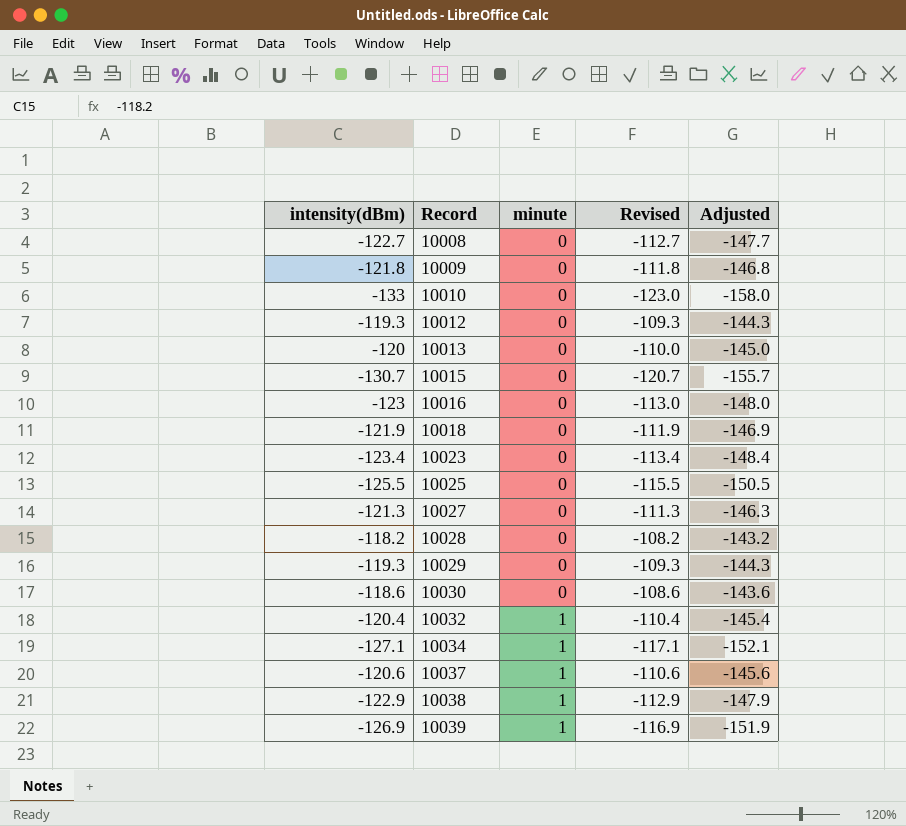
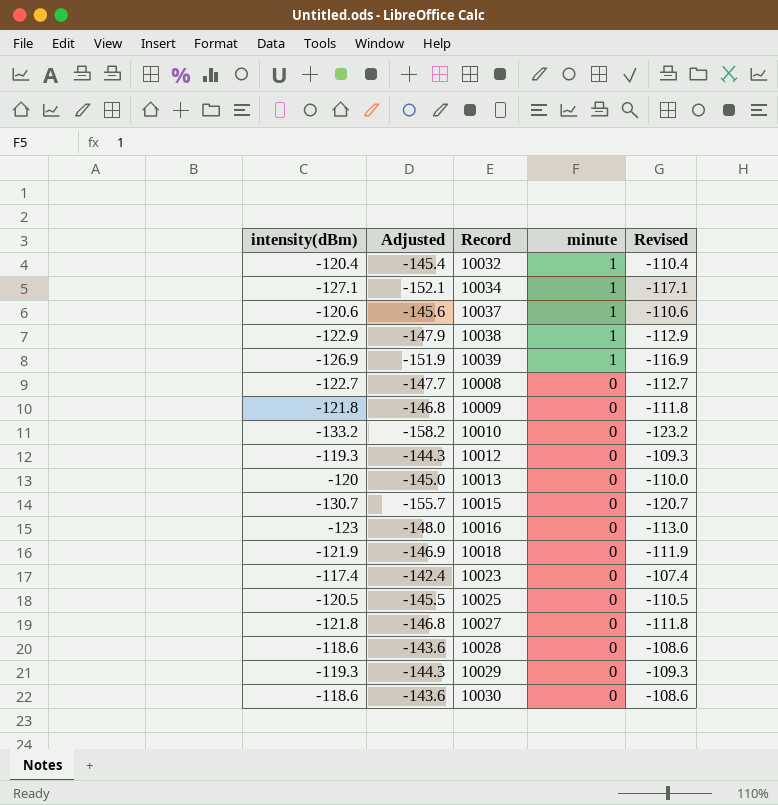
row order: Record ascending -> minute descending
column Adjusted | position: 5 -> 2
10010 | intensity(dBm): -133 -> -133.2
10010 | Adjusted: -158.0 -> -158.2
10010 | Revised: -123.0 -> -123.2
10023 | intensity(dBm): -123.4 -> -117.4
10023 | Adjusted: -148.4 -> -142.4
10023 | Revised: -113.4 -> -107.4
10025 | intensity(dBm): -125.5 -> -120.5
10025 | Adjusted: -150.5 -> -145.5
10025 | Revised: -115.5 -> -110.5
10027 | intensity(dBm): -121.3 -> -121.8
10027 | Adjusted: -146.3 -> -146.8
10027 | Revised: -111.3 -> -111.8
10028 | intensity(dBm): -118.2 -> -118.6
10028 | Adjusted: -143.2 -> -143.6
10028 | Revised: -108.2 -> -108.6

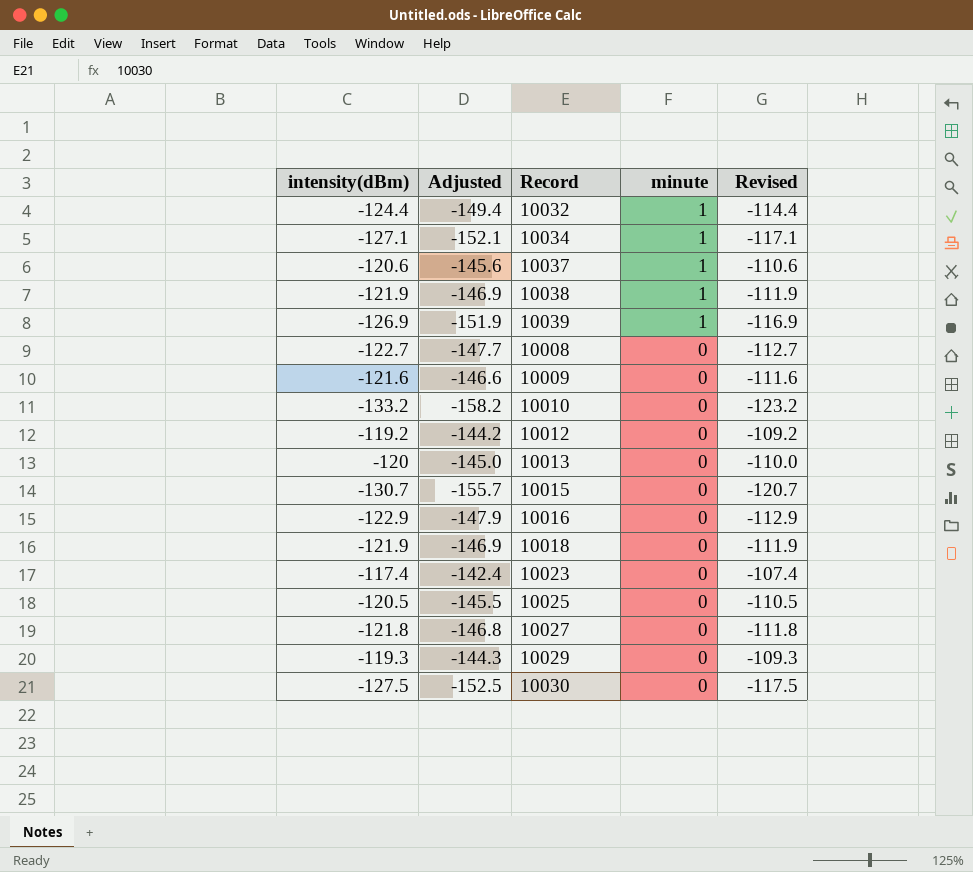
row 10028: -118.6 | -143.6 | 0 | -108.6 -> none
10032 | intensity(dBm): -120.4 -> -124.4
10032 | Adjusted: -145.4 -> -149.4
10032 | Revised: -110.4 -> -114.4
10038 | intensity(dBm): -122.9 -> -121.9
10038 | Adjusted: -147.9 -> -146.9
10038 | Revised: -112.9 -> -111.9
10009 | intensity(dBm): -121.8 -> -121.6
10009 | Adjusted: -146.8 -> -146.6
10009 | Revised: -111.8 -> -111.6
10012 | intensity(dBm): -119.3 -> -119.2
10012 | Adjusted: -144.3 -> -144.2
10012 | Revised: -109.3 -> -109.2
10016 | intensity(dBm): -123 -> -122.9
10016 | Adjusted: -148.0 -> -147.9
10016 | Revised: -113.0 -> -112.9
10030 | intensity(dBm): -118.6 -> -127.5
10030 | Adjusted: -143.6 -> -152.5
10030 | Revised: -108.6 -> -117.5

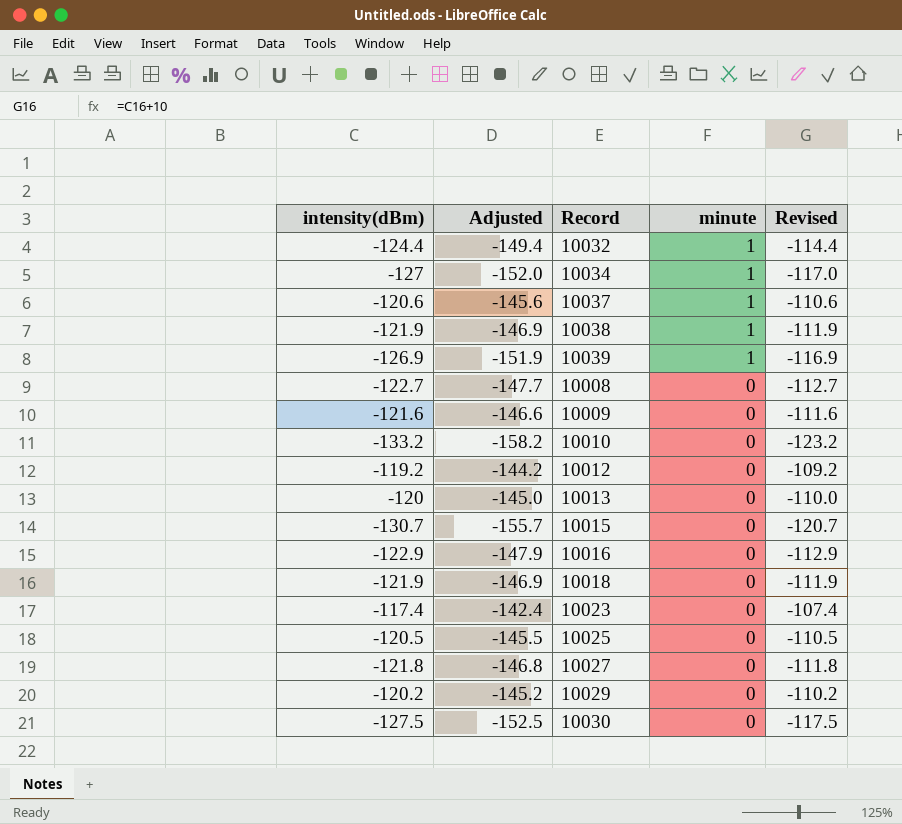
10034 | intensity(dBm): -127.1 -> -127
10034 | Adjusted: -152.1 -> -152.0
10034 | Revised: -117.1 -> -117.0
10029 | intensity(dBm): -119.3 -> -120.2
10029 | Adjusted: -144.3 -> -145.2
10029 | Revised: -109.3 -> -110.2

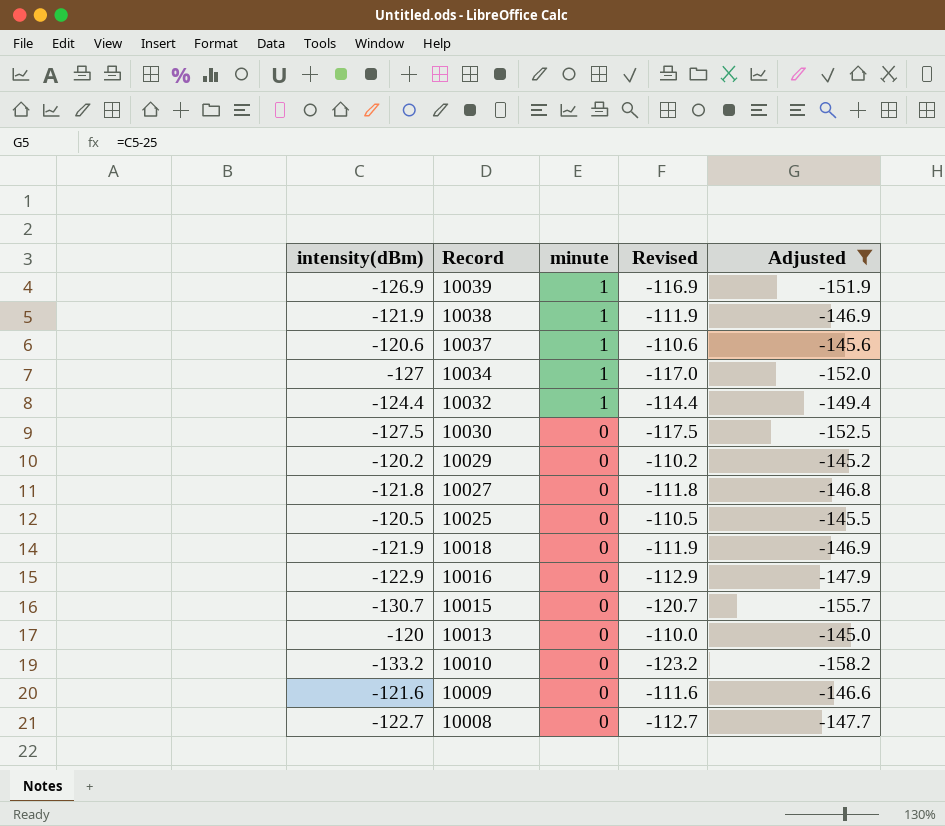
filter: none -> Adjusted <= -145.0
row order: minute descending -> Record descending
column Adjusted | position: 2 -> 5

